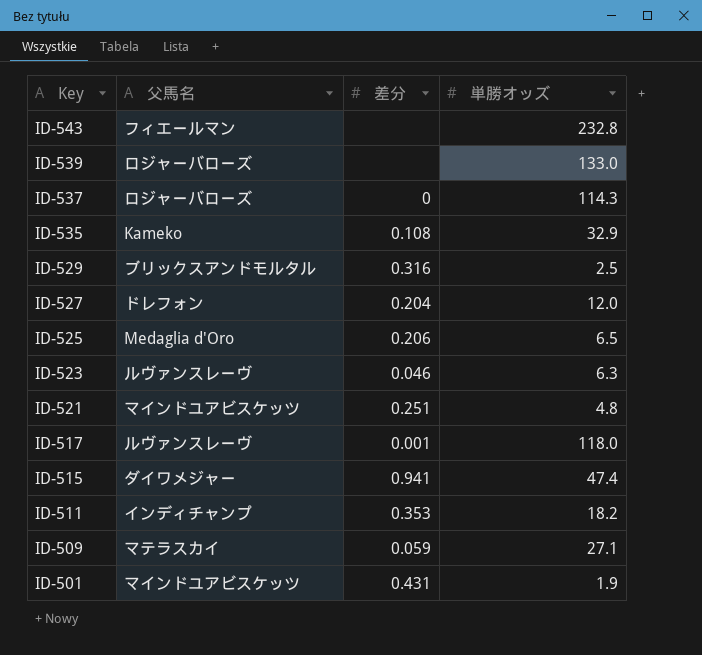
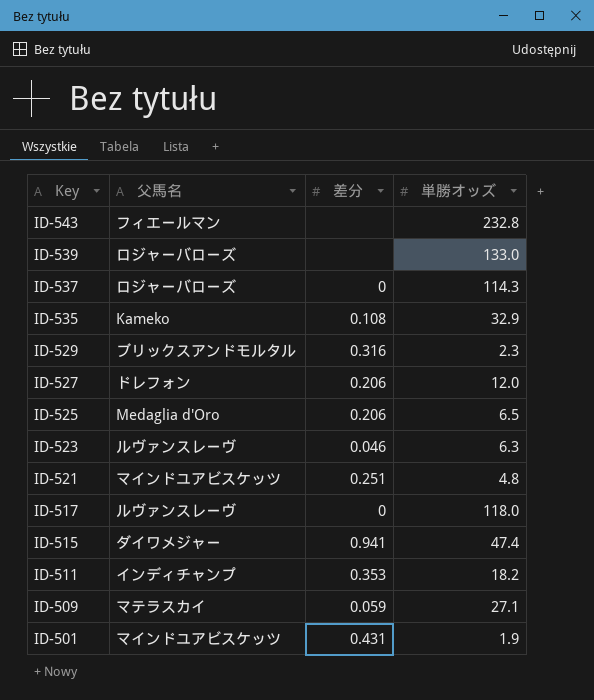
ID-529 | 単勝オッズ: 2.5 -> 2.3
ID-527 | 差分: 0.204 -> 0.206
ID-517 | 差分: 0.001 -> 0

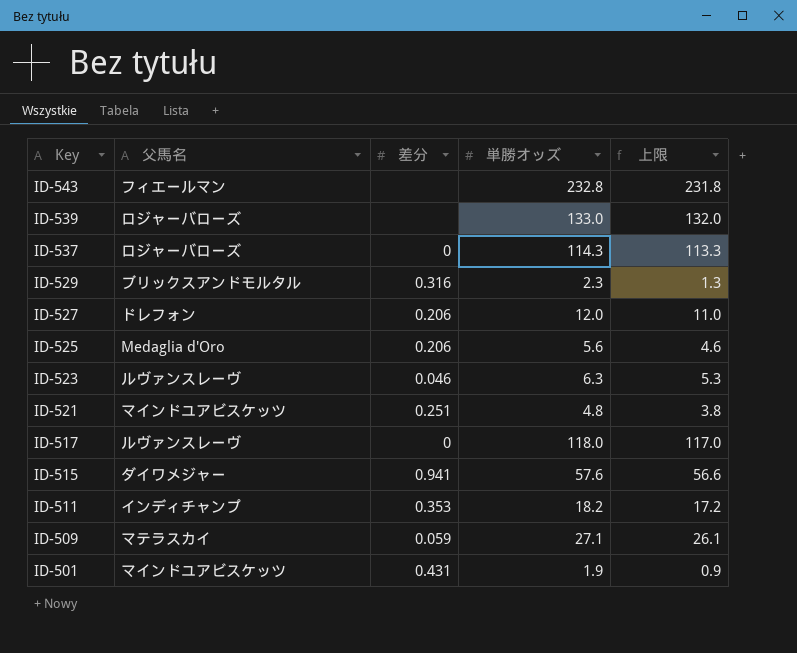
column 上限 | formula: none -> [単勝オッズ] - 1
row ID-535: Kameko | 0.108 | 32.9 -> none
ID-525 | 単勝オッズ: 6.5 -> 5.6
ID-515 | 単勝オッズ: 47.4 -> 57.6

